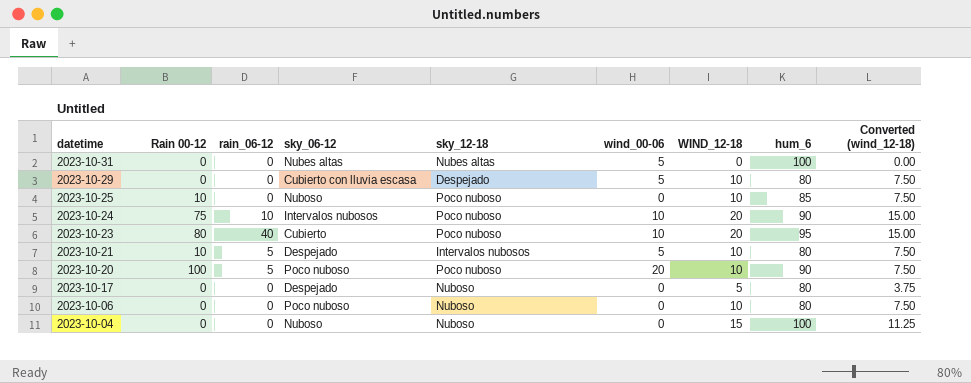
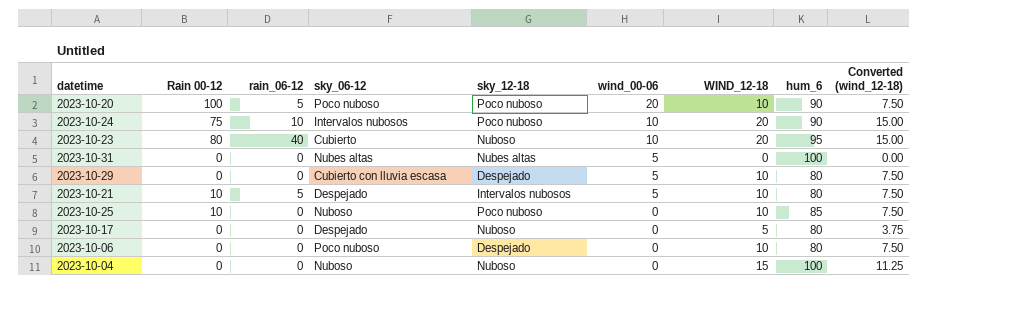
row order: datetime descending -> wind_00-06 descending
2023-10-23 | sky_12-18: Poco nuboso -> Nuboso
2023-10-06 | sky_12-18: Nuboso -> Despejado

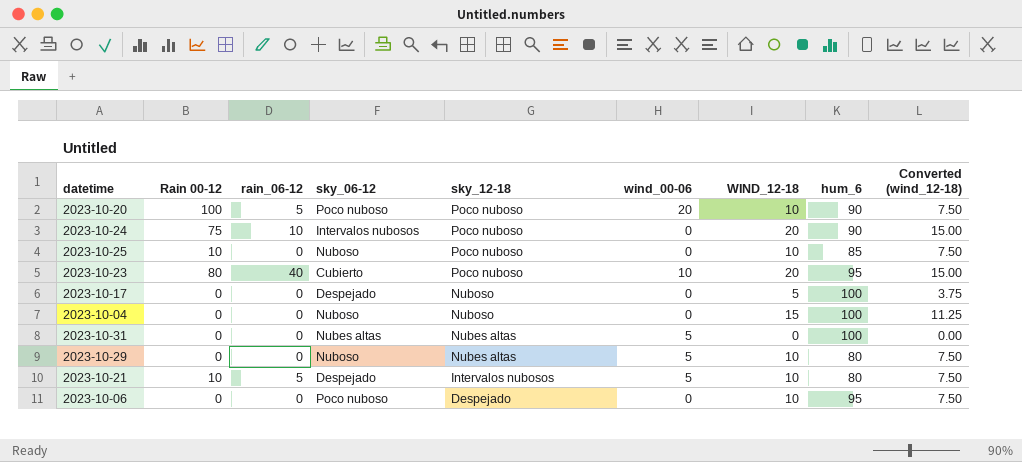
row order: wind_00-06 descending -> sky_12-18 descending
2023-10-24 | wind_00-06: 10 -> 0
2023-10-23 | sky_12-18: Nuboso -> Poco nuboso
2023-10-17 | hum_6: 80 -> 100
2023-10-29 | sky_06-12: Cubierto con lluvia escasa -> Nuboso
2023-10-29 | sky_12-18: Despejado -> Nubes altas
2023-10-06 | hum_6: 80 -> 95

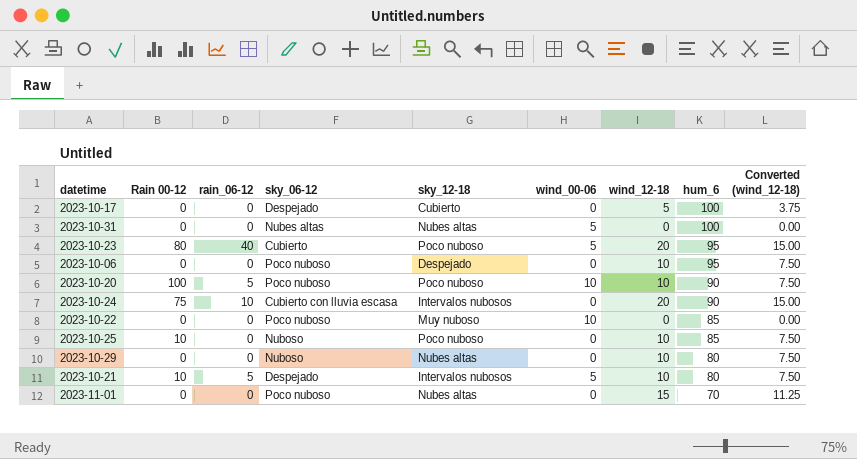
row order: sky_12-18 descending -> hum_6 descending
column name: WIND_12-18 -> wind_12-18
row 2023-10-04: 0 | 0 | Nuboso | Nuboso | 0 | 15 | 100 | 11.25 -> none
2023-10-17 | sky_12-18: Nuboso -> Cubierto
2023-10-23 | wind_00-06: 10 -> 5
2023-10-20 | wind_00-06: 20 -> 10
2023-10-24 | sky_06-12: Intervalos nubosos -> Cubierto con lluvia escasa
2023-10-24 | sky_12-18: Poco nuboso -> Intervalos nubosos
row 2023-10-22: none -> 0 | 0 | Poco nuboso | Muy nuboso | 10 | 0 | 85 | 0.00
2023-10-29 | wind_00-06: 5 -> 0
row 2023-11-01: none -> 0 | 0 | Poco nuboso | Nubes altas | 0 | 15 | 70 | 11.25

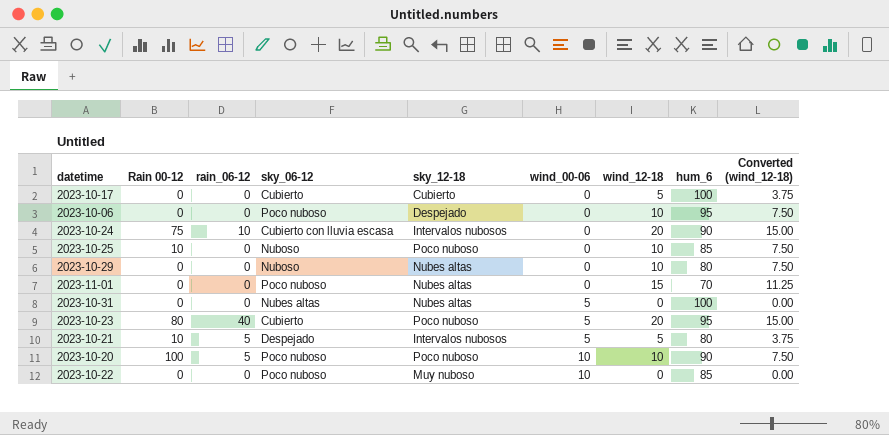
row order: hum_6 descending -> wind_00-06 ascending
2023-10-17 | sky_06-12: Despejado -> Cubierto
2023-10-21 | wind_12-18: 10 -> 5
2023-10-21 | Converted (wind_12-18): 7.50 -> 3.75

